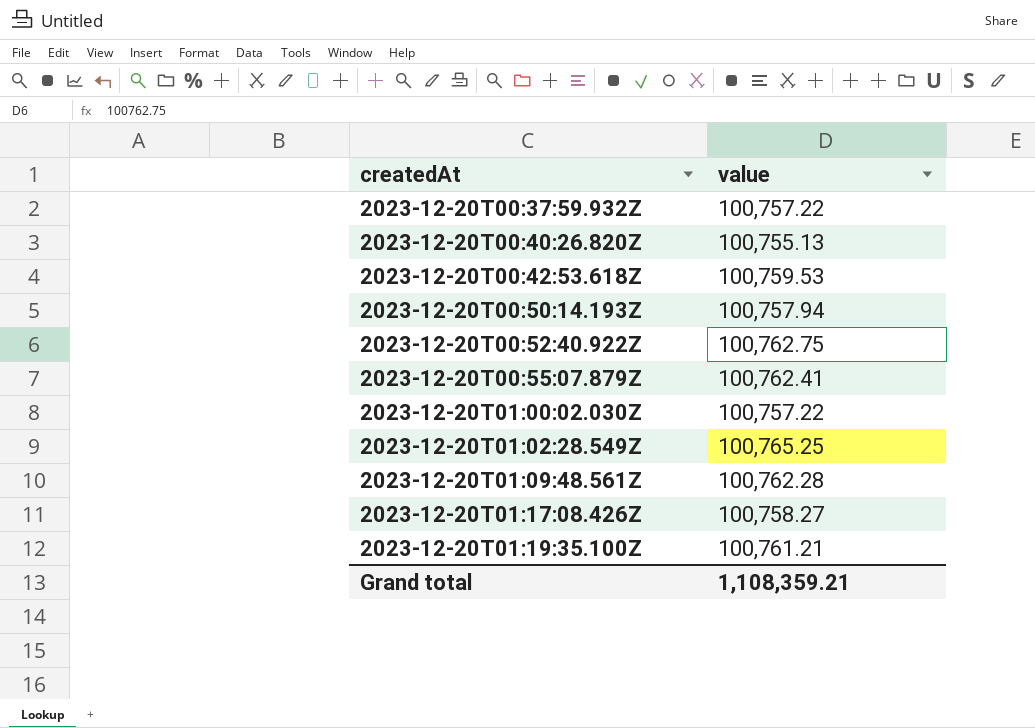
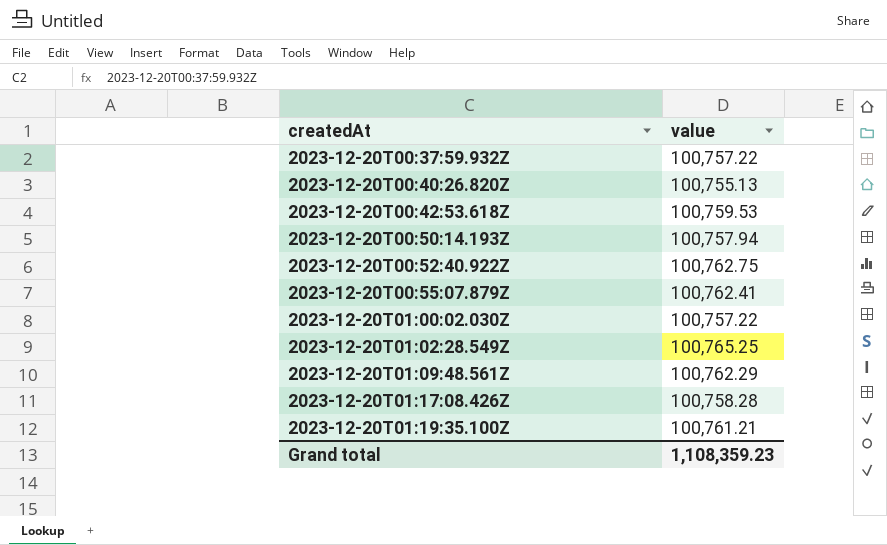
2023-12-20T01:09:48.561Z | value: 100,762.28 -> 100,762.29
2023-12-20T01:17:08.426Z | value: 100,758.27 -> 100,758.28
Grand total | value: 1,108,359.21 -> 1,108,359.23

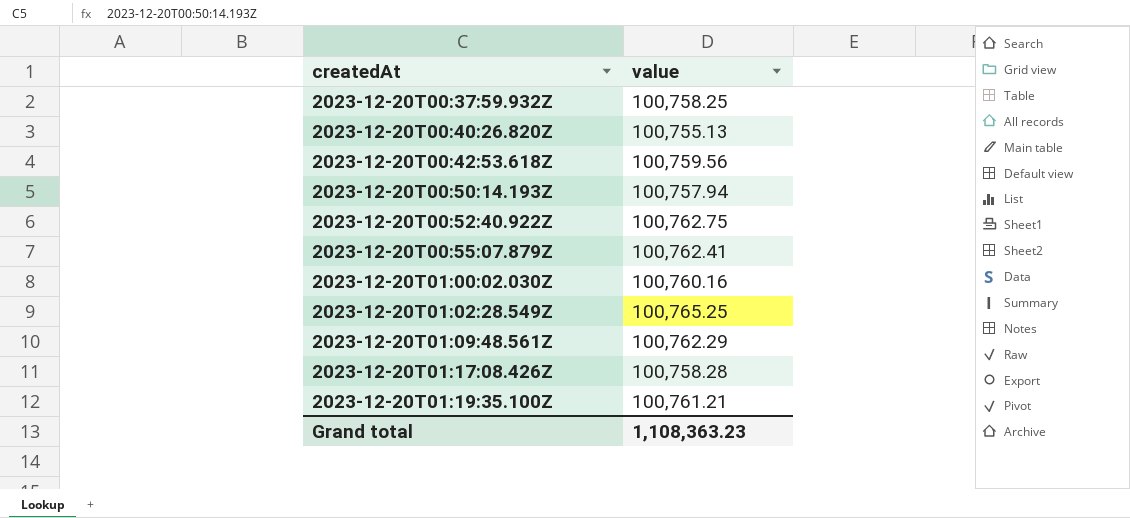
2023-12-20T00:37:59.932Z | value: 100,757.22 -> 100,758.25
2023-12-20T00:42:53.618Z | value: 100,759.53 -> 100,759.56
2023-12-20T01:00:02.030Z | value: 100,757.22 -> 100,760.16
Grand total | value: 1,108,359.23 -> 1,108,363.23

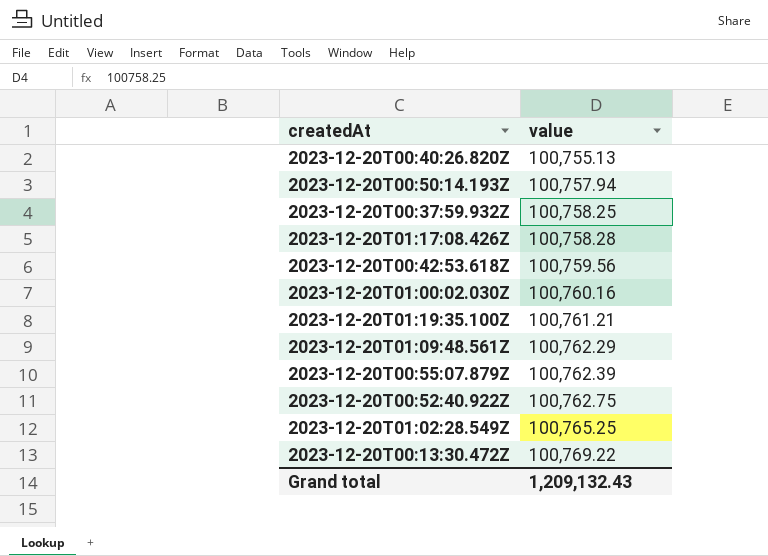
row order: createdAt ascending -> value ascending
2023-12-20T00:55:07.879Z | value: 100,762.41 -> 100,762.39
row 2023-12-20T00:13:30.472Z: none -> 100,769.22
Grand total | value: 1,108,363.23 -> 1,209,132.43

